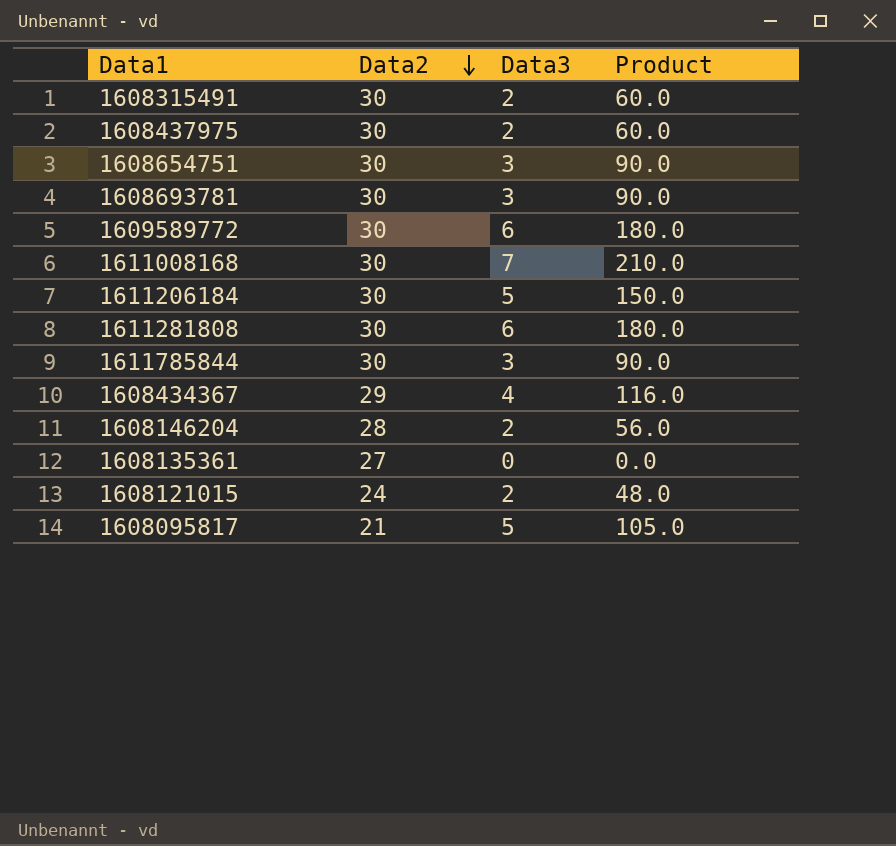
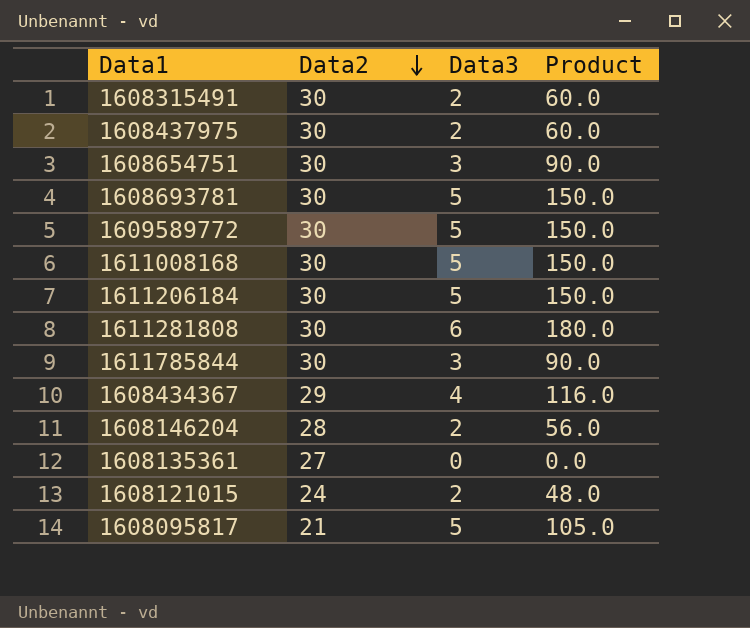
1608693781 | Data3: 3 -> 5
1608693781 | Product: 90.0 -> 150.0
1609589772 | Data3: 6 -> 5
1609589772 | Product: 180.0 -> 150.0
1611008168 | Data3: 7 -> 5
1611008168 | Product: 210.0 -> 150.0

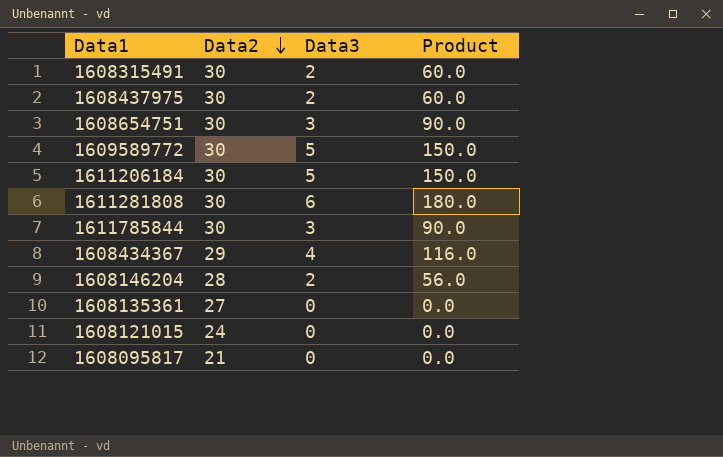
row 1608693781: 30 | 5 | 150.0 -> none
row 1611008168: 30 | 5 | 150.0 -> none
1608121015 | Data3: 2 -> 0
1608121015 | Product: 48.0 -> 0.0
1608095817 | Data3: 5 -> 0
1608095817 | Product: 105.0 -> 0.0

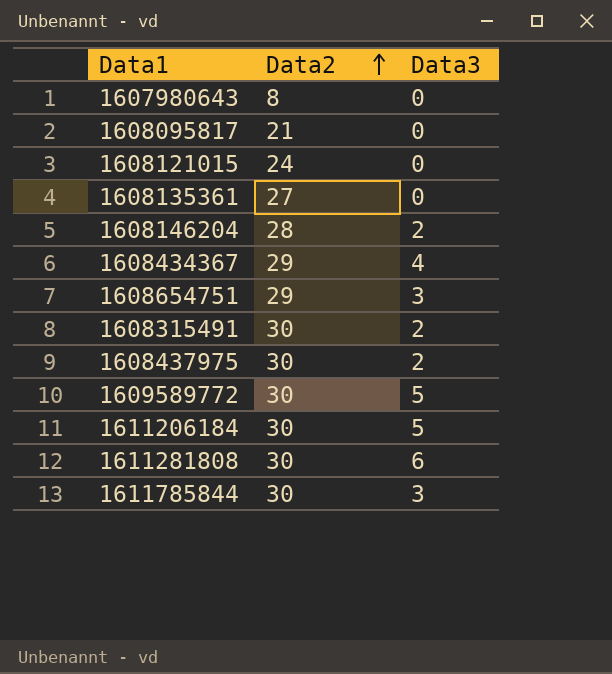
row order: Data2 descending -> Data2 ascending
column Product | formula: [Data2] * [Data3] -> none
row 1607980643: none -> 8 | 0
1608654751 | Data2: 30 -> 29

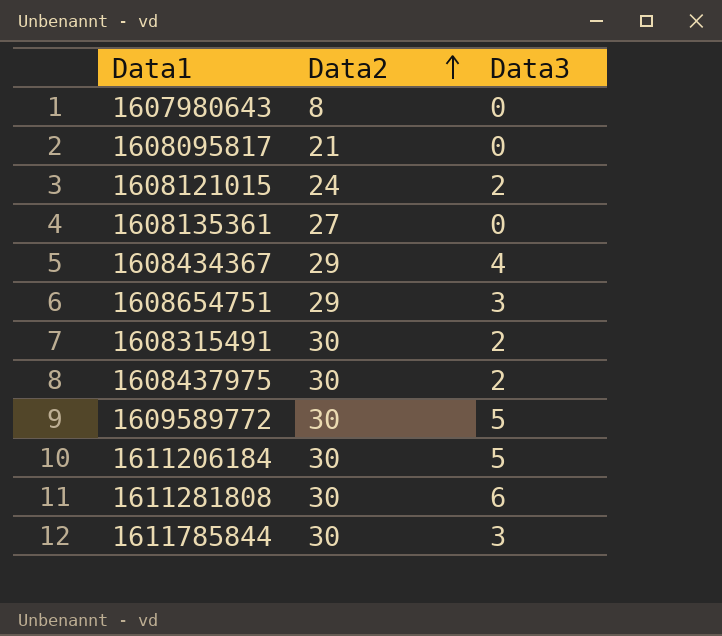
row 1608146204: 28 | 2 -> none
1608121015 | Data3: 0 -> 2

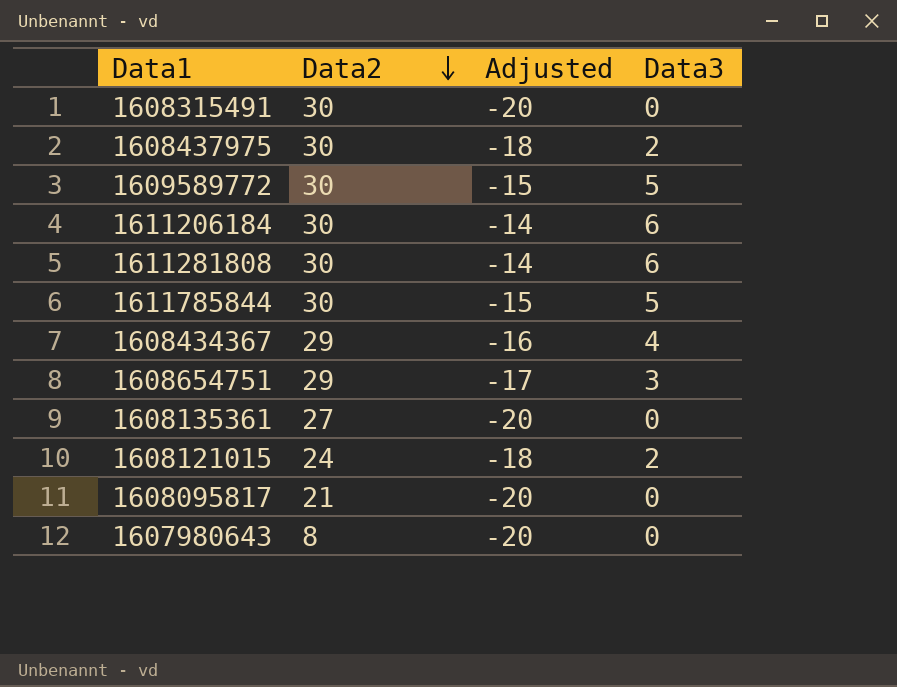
row order: Data2 ascending -> Data2 descending
column Adjusted | formula: none -> [Data3] - 20
1608315491 | Data3: 2 -> 0
1611206184 | Data3: 5 -> 6
1611785844 | Data3: 3 -> 5

